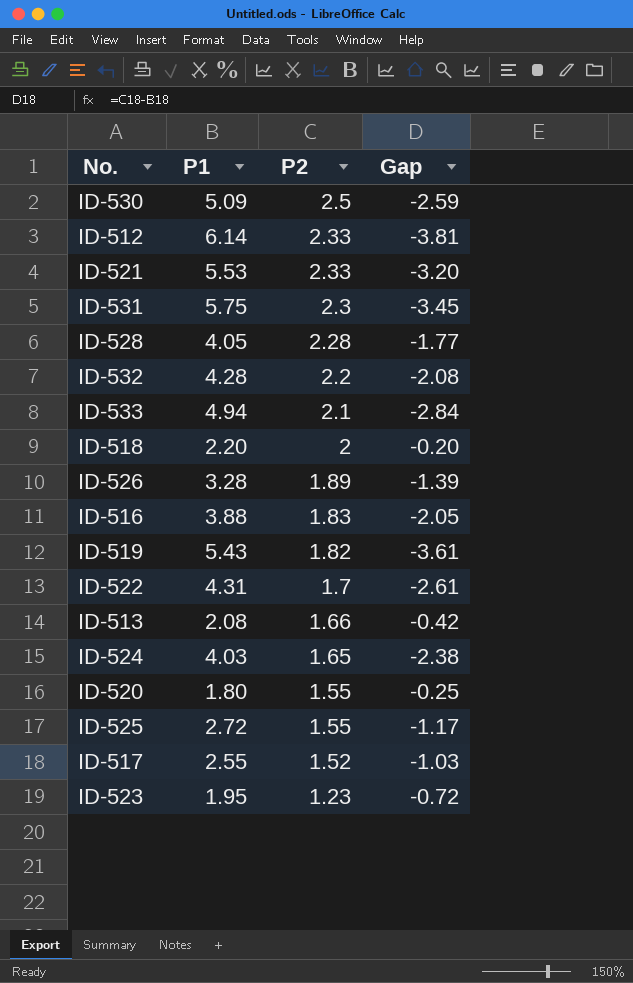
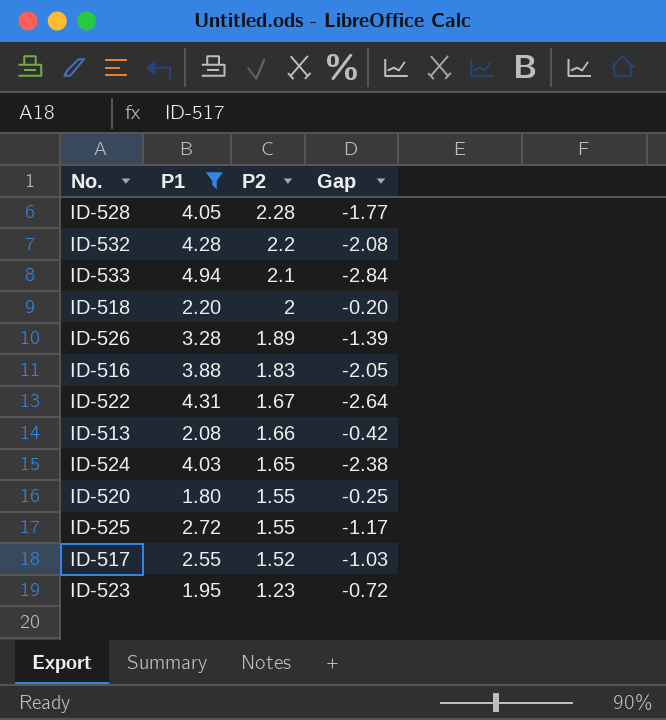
filter: none -> P1 <= 4.94
ID-522 | P2: 1.7 -> 1.67
ID-522 | Gap: -2.61 -> -2.64

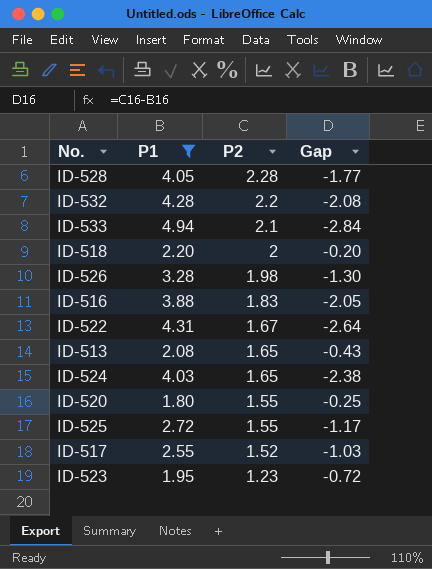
ID-526 | P2: 1.89 -> 1.98
ID-526 | Gap: -1.39 -> -1.30
ID-513 | P2: 1.66 -> 1.65
ID-513 | Gap: -0.42 -> -0.43

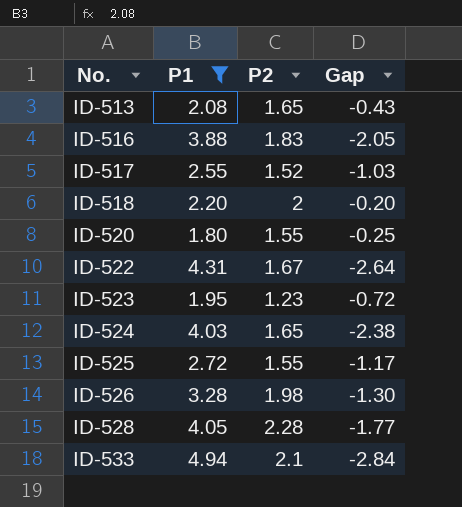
row order: P2 descending -> No. ascending
row ID-532: 4.28 | 2.2 | -2.08 -> none

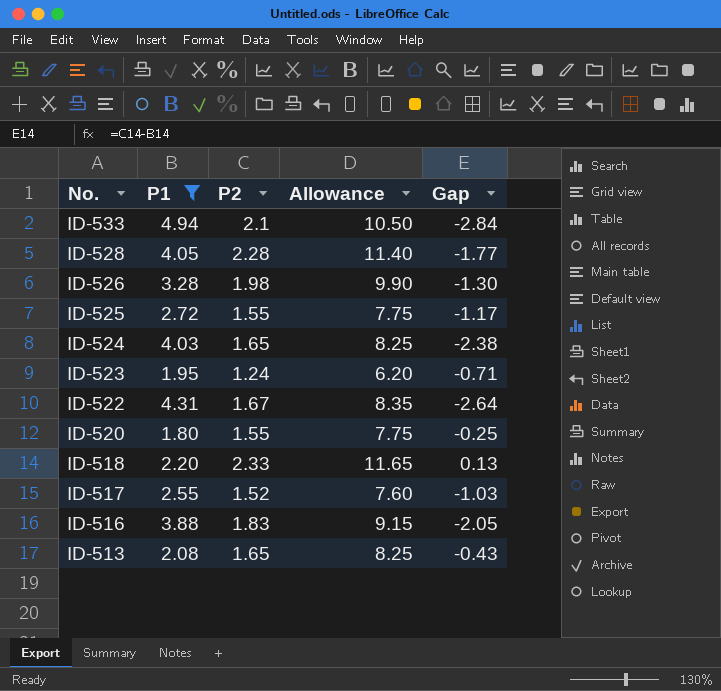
row order: No. ascending -> No. descending
column Allowance | formula: none -> [P2] * 5
ID-523 | P2: 1.23 -> 1.24
ID-523 | Gap: -0.72 -> -0.71
ID-518 | P2: 2 -> 2.33
ID-518 | Gap: -0.20 -> 0.13

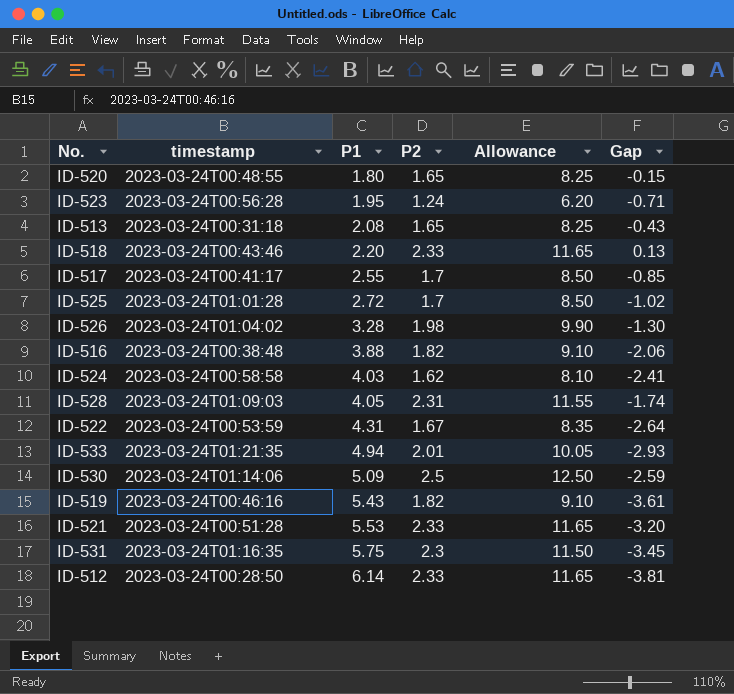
filter: P1 <= 4.94 -> none
row order: No. descending -> P1 ascending
column timestamp | position: none -> 2
ID-520 | P2: 1.55 -> 1.65
ID-520 | Allowance: 7.75 -> 8.25
ID-520 | Gap: -0.25 -> -0.15
ID-517 | P2: 1.52 -> 1.7
ID-517 | Allowance: 7.60 -> 8.50
ID-517 | Gap: -1.03 -> -0.85
ID-525 | P2: 1.55 -> 1.7
ID-525 | Allowance: 7.75 -> 8.50
ID-525 | Gap: -1.17 -> -1.02
ID-516 | P2: 1.83 -> 1.82
ID-516 | Allowance: 9.15 -> 9.10
ID-516 | Gap: -2.05 -> -2.06
ID-524 | P2: 1.65 -> 1.62
ID-524 | Allowance: 8.25 -> 8.10
ID-524 | Gap: -2.38 -> -2.41
ID-528 | P2: 2.28 -> 2.31
ID-528 | Allowance: 11.40 -> 11.55
ID-528 | Gap: -1.77 -> -1.74
ID-533 | P2: 2.1 -> 2.01
ID-533 | Allowance: 10.50 -> 10.05
ID-533 | Gap: -2.84 -> -2.93

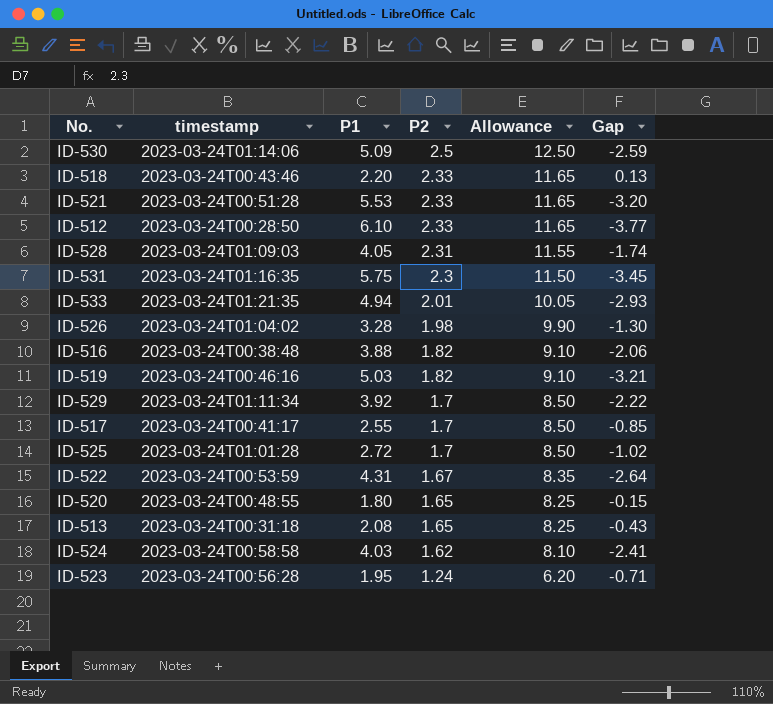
row order: P1 ascending -> P2 descending
ID-512 | P1: 6.14 -> 6.10
ID-512 | Gap: -3.81 -> -3.77
ID-519 | P1: 5.43 -> 5.03
ID-519 | Gap: -3.61 -> -3.21
row ID-529: none -> 2023-03-24T01:11:34 | 3.92 | 1.7 | 8.50 | -2.22

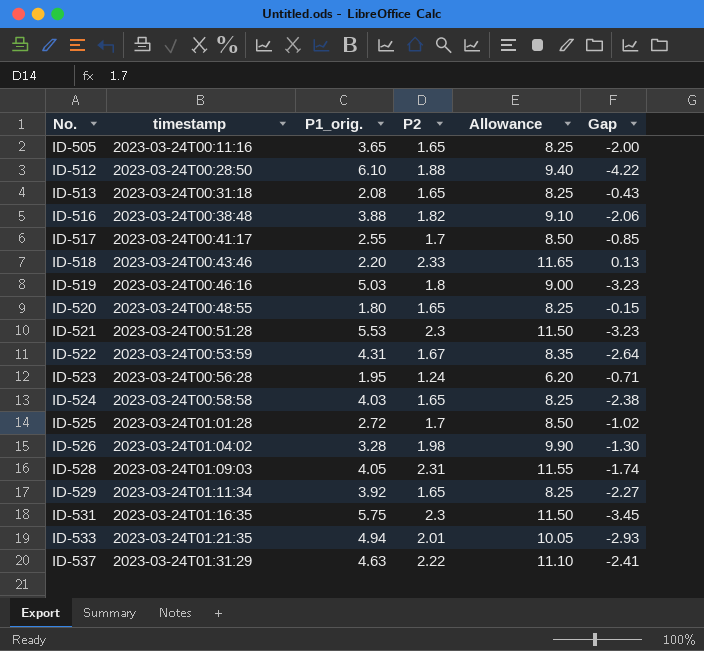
row order: P2 descending -> No. ascending
column name: P1 -> P1_orig.
row ID-530: 2023-03-24T01:14:06 | 5.09 | 2.5 | 12.50 | -2.59 -> none
row ID-505: none -> 2023-03-24T00:11:16 | 3.65 | 1.65 | 8.25 | -2.00
ID-512 | P2: 2.33 -> 1.88
ID-512 | Allowance: 11.65 -> 9.40
ID-512 | Gap: -3.77 -> -4.22
ID-519 | P2: 1.82 -> 1.8
ID-519 | Allowance: 9.10 -> 9.00
ID-519 | Gap: -3.21 -> -3.23
ID-521 | P2: 2.33 -> 2.3
ID-521 | Allowance: 11.65 -> 11.50
ID-521 | Gap: -3.20 -> -3.23
ID-524 | P2: 1.62 -> 1.65
ID-524 | Allowance: 8.10 -> 8.25
ID-524 | Gap: -2.41 -> -2.38
ID-529 | P2: 1.7 -> 1.65
ID-529 | Allowance: 8.50 -> 8.25
ID-529 | Gap: -2.22 -> -2.27
row ID-537: none -> 2023-03-24T01:31:29 | 4.63 | 2.22 | 11.10 | -2.41

